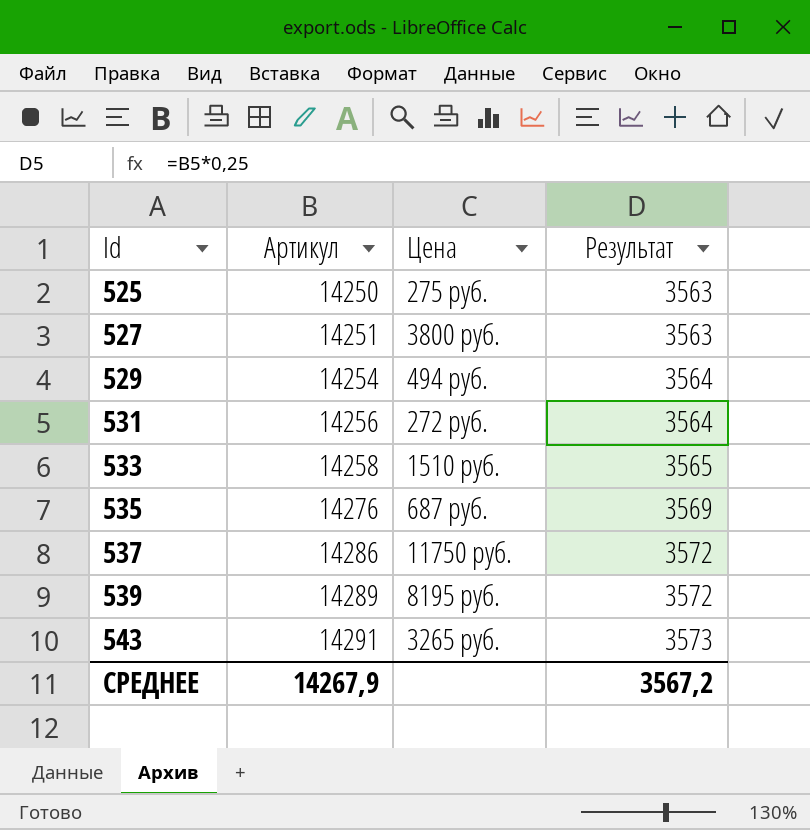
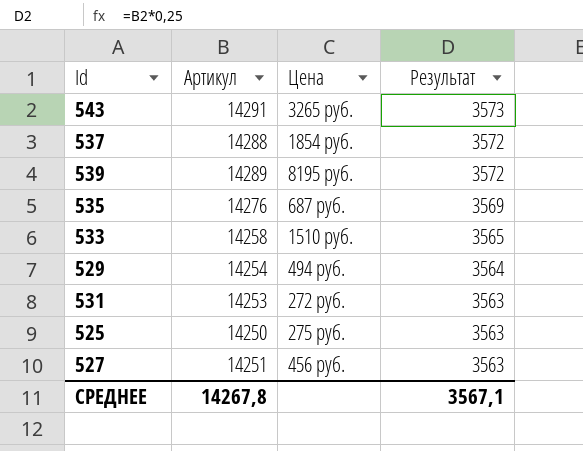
row order: Id ascending -> Результат descending
537 | Артикул: 14286 -> 14288
537 | Цена: 11750 руб. -> 1854 руб.
531 | Артикул: 14256 -> 14253
531 | Результат: 3564 -> 3563
527 | Цена: 3800 руб. -> 456 руб.
СРЕДНЕЕ | Артикул: 14267,9 -> 14267,8
СРЕДНЕЕ | Результат: 3567,2 -> 3567,1

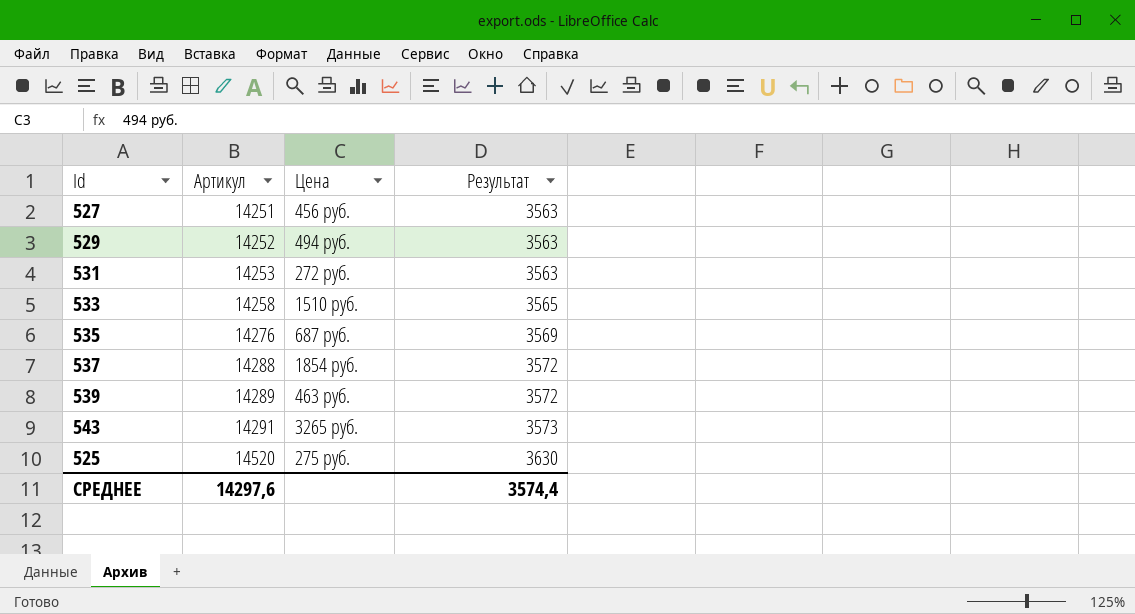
row order: Результат descending -> Артикул ascending
529 | Артикул: 14254 -> 14252
529 | Результат: 3564 -> 3563
539 | Цена: 8195 руб. -> 463 руб.
525 | Артикул: 14250 -> 14520
525 | Результат: 3563 -> 3630
СРЕДНЕЕ | Артикул: 14267,8 -> 14297,6
СРЕДНЕЕ | Результат: 3567,1 -> 3574,4

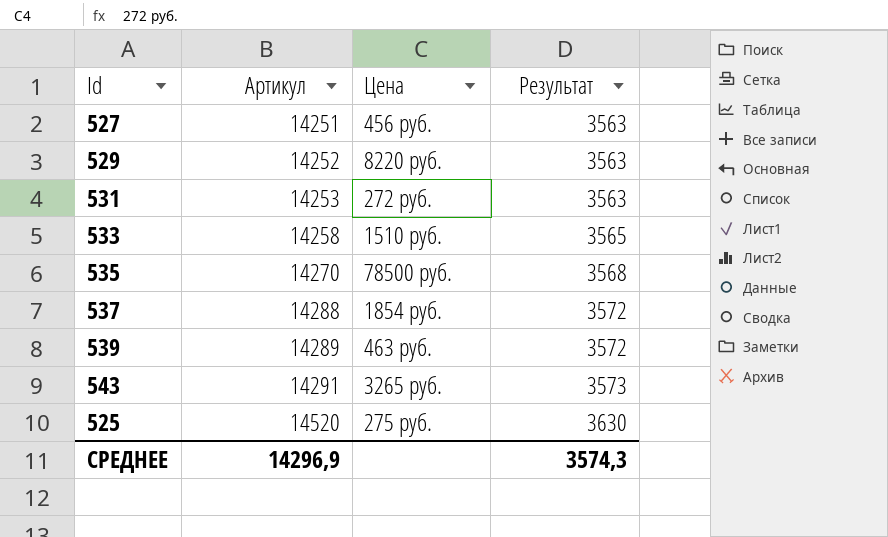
529 | Цена: 494 руб. -> 8220 руб.
535 | Артикул: 14276 -> 14270
535 | Цена: 687 руб. -> 78500 руб.
535 | Результат: 3569 -> 3568
СРЕДНЕЕ | Артикул: 14297,6 -> 14296,9
СРЕДНЕЕ | Результат: 3574,4 -> 3574,3

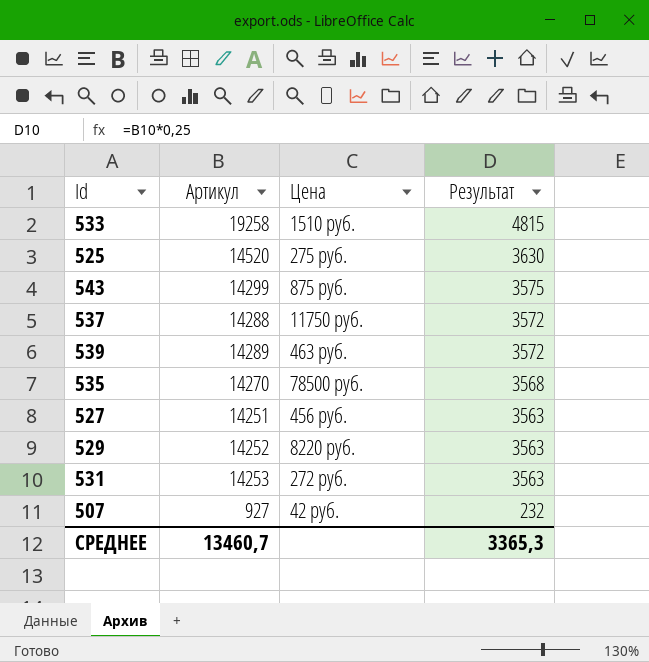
row order: Артикул ascending -> Результат descending
533 | Артикул: 14258 -> 19258
533 | Результат: 3565 -> 4815
543 | Артикул: 14291 -> 14299
543 | Цена: 3265 руб. -> 875 руб.
543 | Результат: 3573 -> 3575
537 | Цена: 1854 руб. -> 11750 руб.
row 507: none -> 927 | 42 руб. | 232
СРЕДНЕЕ | Артикул: 14296,9 -> 13460,7
СРЕДНЕЕ | Результат: 3574,3 -> 3365,3

